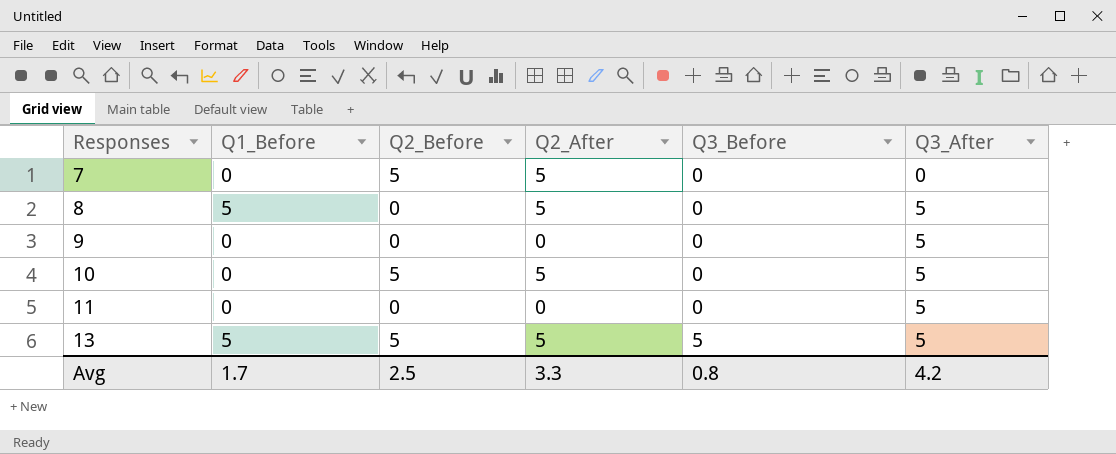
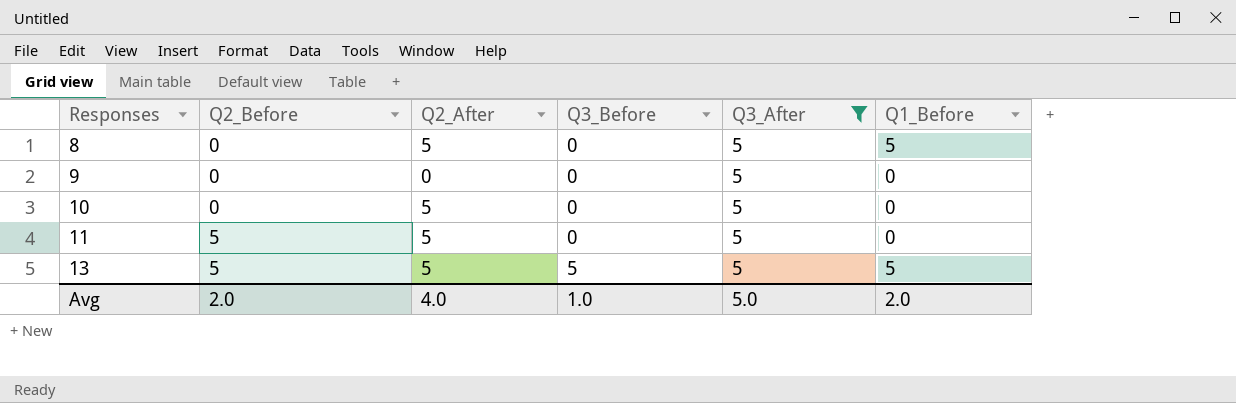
filter: none -> Q3_After = 5
column Q1_Before | position: 2 -> 6
10 | Q2_Before: 5 -> 0
11 | Q2_Before: 0 -> 5
11 | Q2_After: 0 -> 5
Avg | Q2_Before: 2.5 -> 2.0
Avg | Q2_After: 3.3 -> 4.0
Avg | Q3_Before: 0.8 -> 1.0
Avg | Q3_After: 4.2 -> 5.0
Avg | Q1_Before: 1.7 -> 2.0

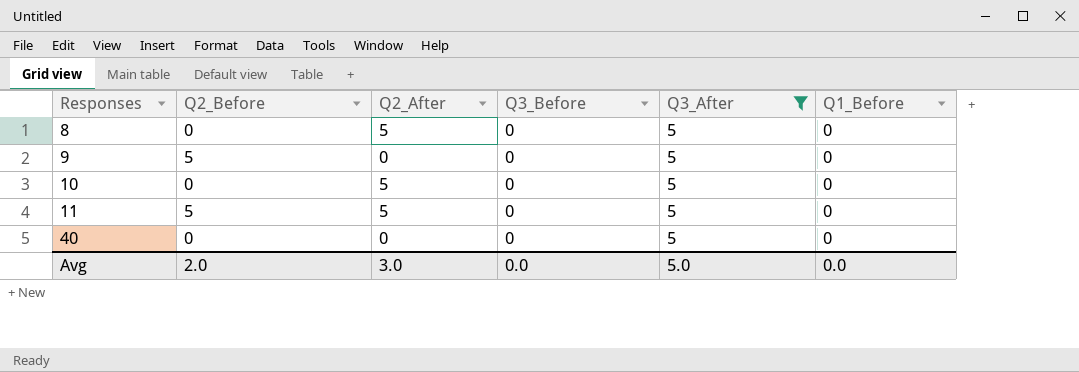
row 13: 5 | 5 | 5 | 5 | 5 -> none
8 | Q1_Before: 5 -> 0
9 | Q2_Before: 0 -> 5
row 40: none -> 0 | 0 | 0 | 5 | 0
Avg | Q2_After: 4.0 -> 3.0
Avg | Q3_Before: 1.0 -> 0.0
Avg | Q1_Before: 2.0 -> 0.0

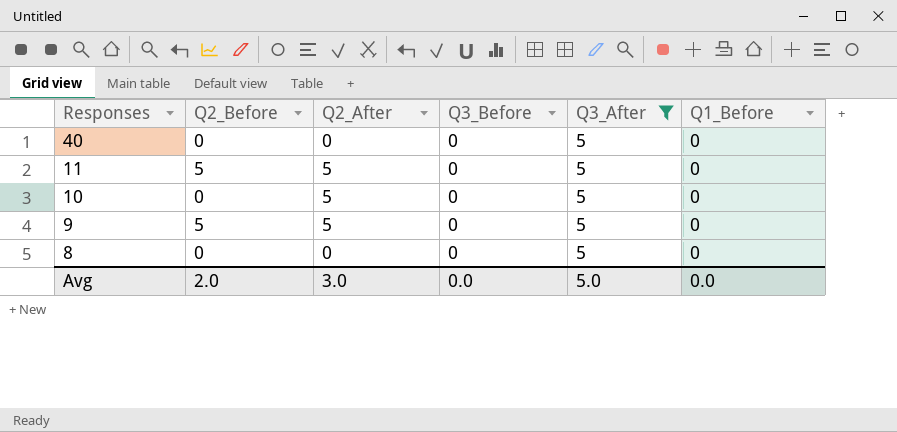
row order: Responses ascending -> Responses descending
9 | Q2_After: 0 -> 5
8 | Q2_After: 5 -> 0

